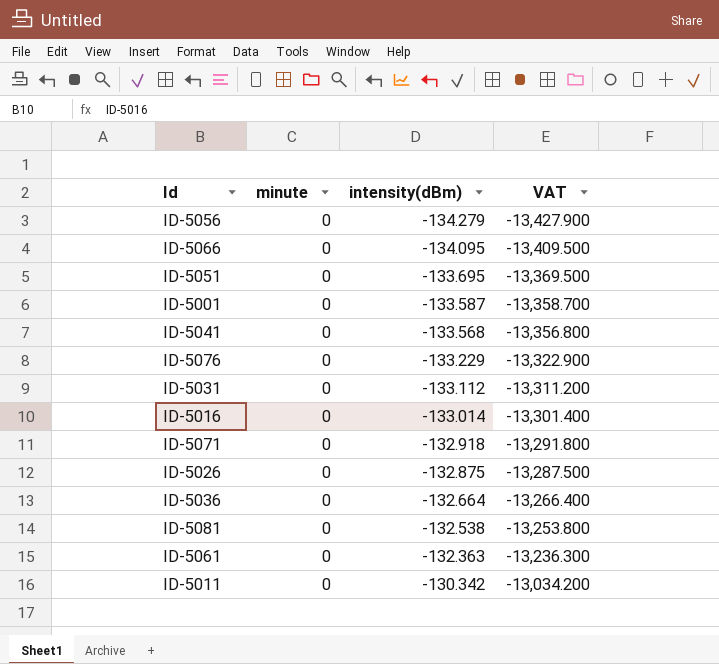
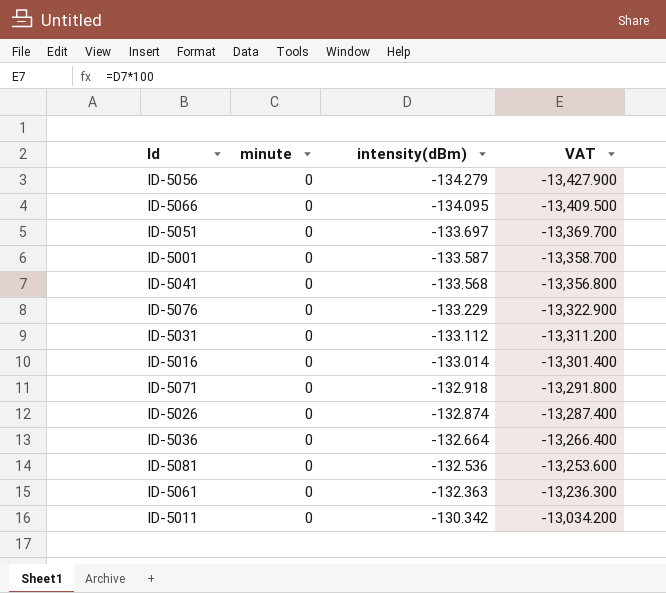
ID-5051 | intensity(dBm): -133.695 -> -133.697
ID-5051 | VAT: -13,369.500 -> -13,369.700
ID-5026 | intensity(dBm): -132.875 -> -132.874
ID-5026 | VAT: -13,287.500 -> -13,287.400
ID-5081 | intensity(dBm): -132.538 -> -132.536
ID-5081 | VAT: -13,253.800 -> -13,253.600

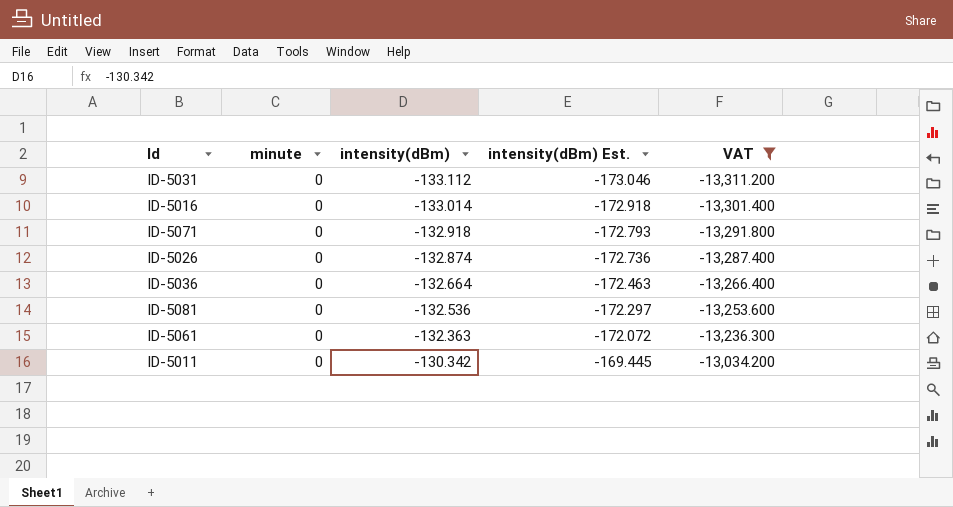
filter: none -> VAT >= -13,311.200
column intensity(dBm) Est. | formula: none -> [intensity(dBm)] * 1.3

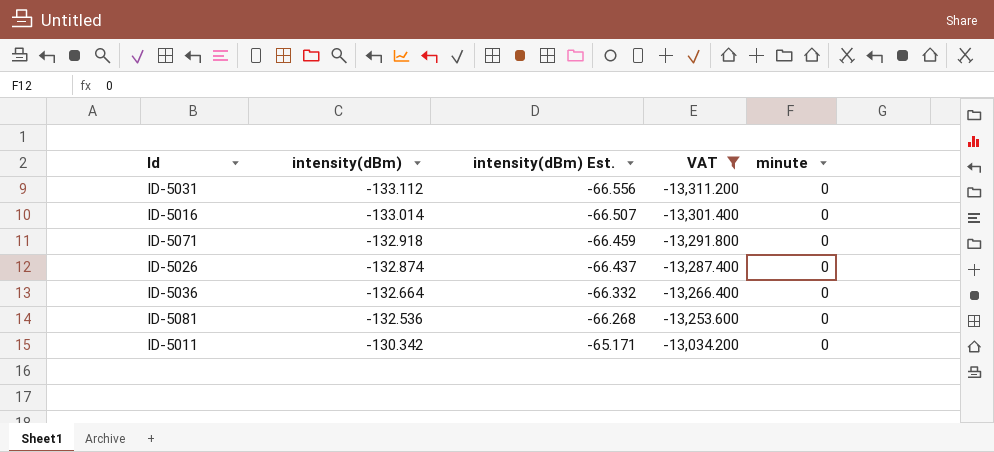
column intensity(dBm) Est. | formula: [intensity(dBm)] * 1.3 -> [intensity(dBm)] * 0.5
column minute | position: 2 -> 5
row ID-5061: 0 | -132.363 | -172.072 | -13,236.300 -> none

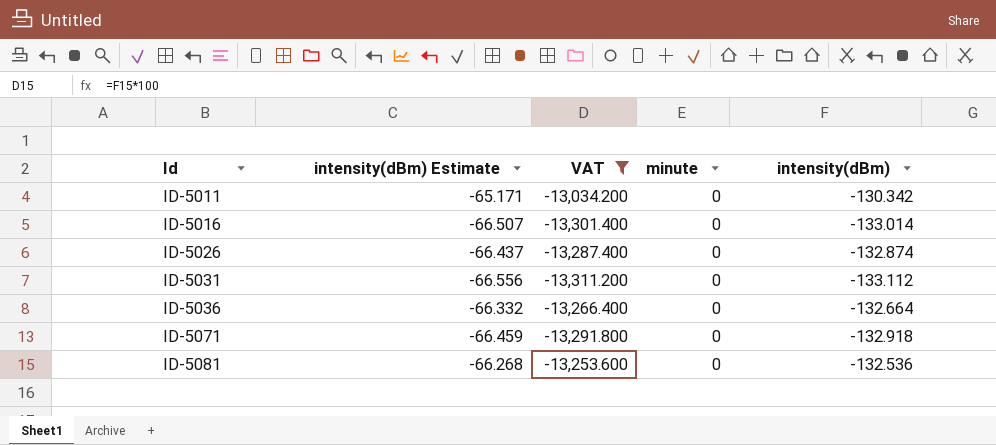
row order: intensity(dBm) ascending -> Id ascending
column name: intensity(dBm) Est. -> intensity(dBm) Estimate
column intensity(dBm) | position: 2 -> 5

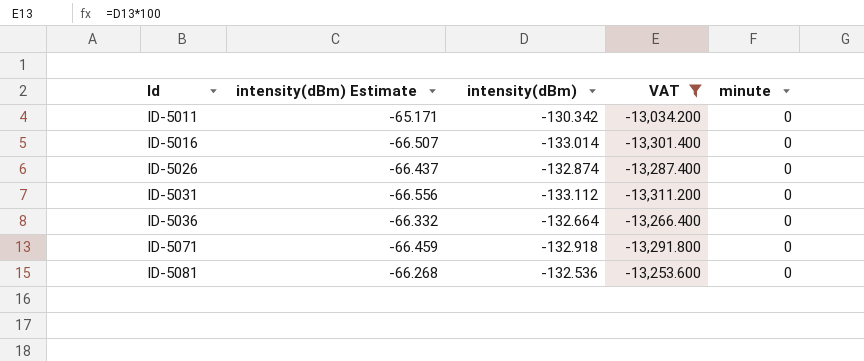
column intensity(dBm) | position: 5 -> 3

